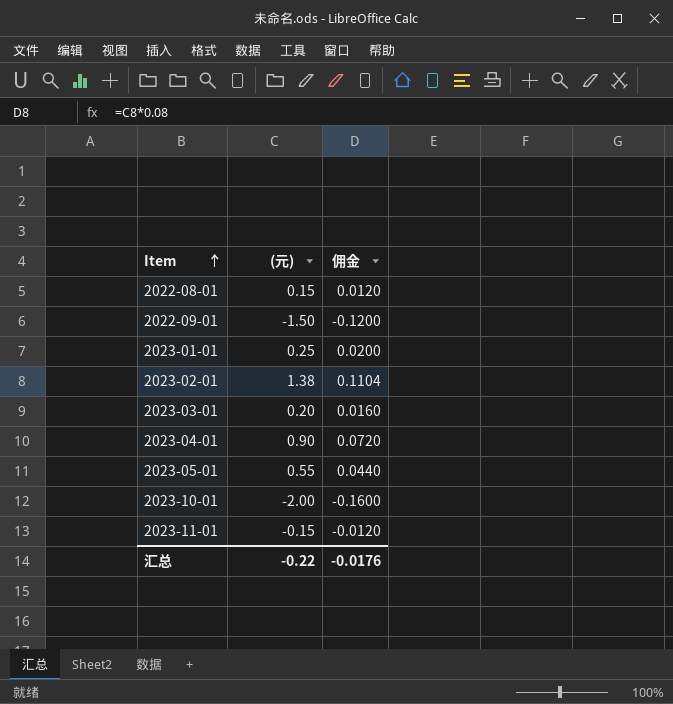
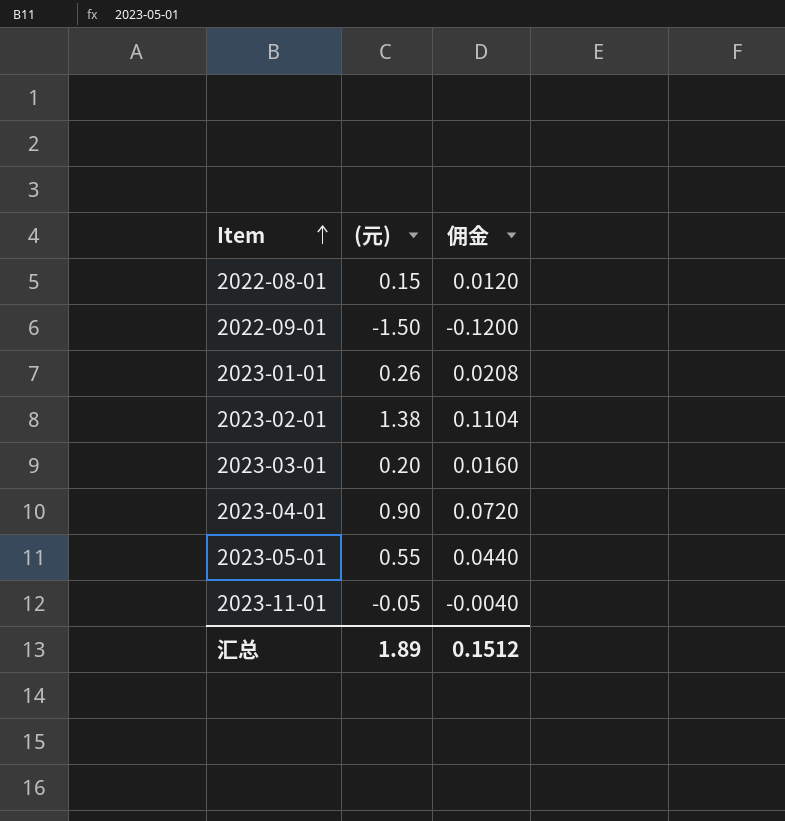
row 2023-10-01: -2.00 | -0.1600 -> none
2023-01-01 | (元): 0.25 -> 0.26
2023-01-01 | 佣金: 0.0200 -> 0.0208
2023-11-01 | (元): -0.15 -> -0.05
2023-11-01 | 佣金: -0.0120 -> -0.0040
汇总 | (元): -0.22 -> 1.89
汇总 | 佣金: -0.0176 -> 0.1512

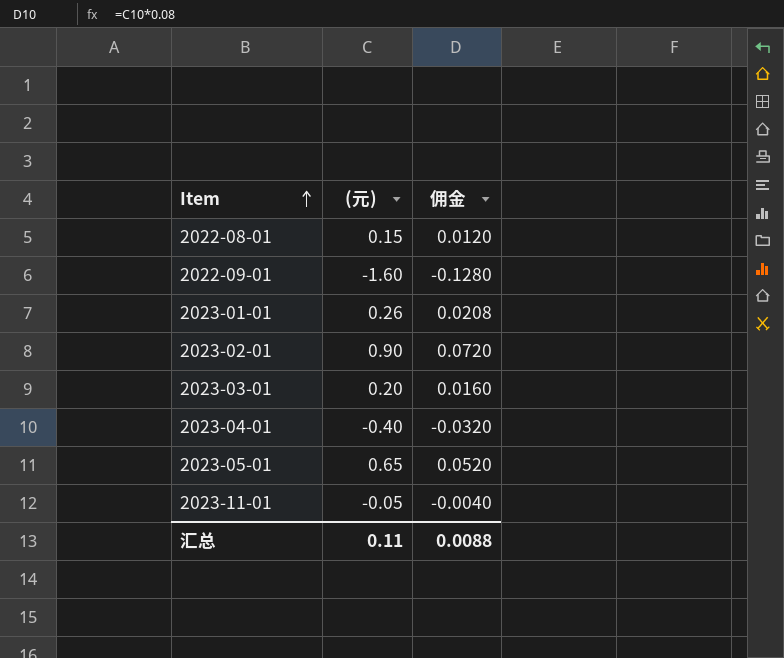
2022-09-01 | (元): -1.50 -> -1.60
2022-09-01 | 佣金: -0.1200 -> -0.1280
2023-02-01 | (元): 1.38 -> 0.90
2023-02-01 | 佣金: 0.1104 -> 0.0720
2023-04-01 | (元): 0.90 -> -0.40
2023-04-01 | 佣金: 0.0720 -> -0.0320
2023-05-01 | (元): 0.55 -> 0.65
2023-05-01 | 佣金: 0.0440 -> 0.0520
汇总 | (元): 1.89 -> 0.11
汇总 | 佣金: 0.1512 -> 0.0088

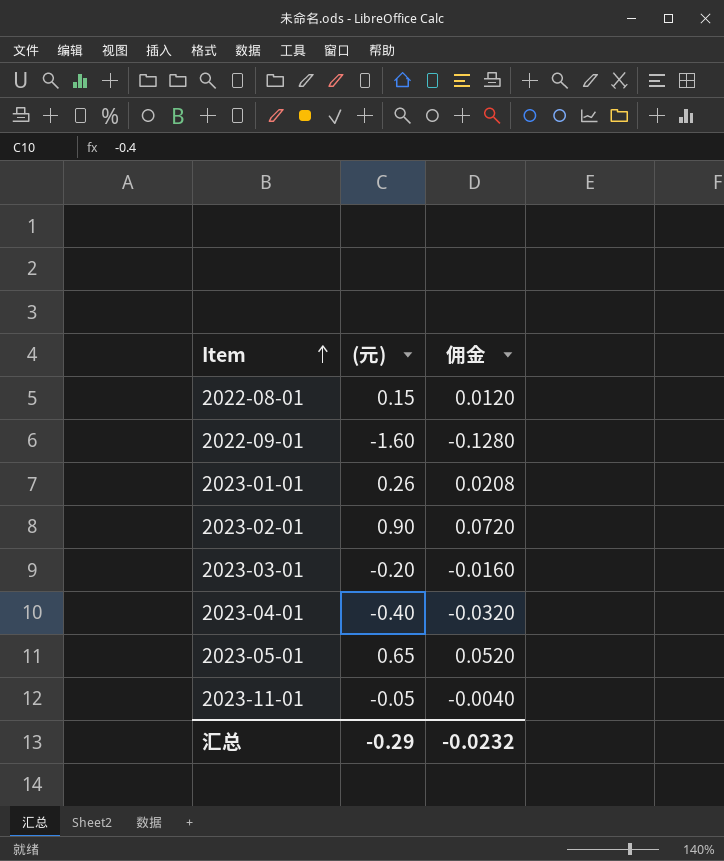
2023-03-01 | (元): 0.20 -> -0.20
2023-03-01 | 佣金: 0.0160 -> -0.0160
汇总 | (元): 0.11 -> -0.29
汇总 | 佣金: 0.0088 -> -0.0232

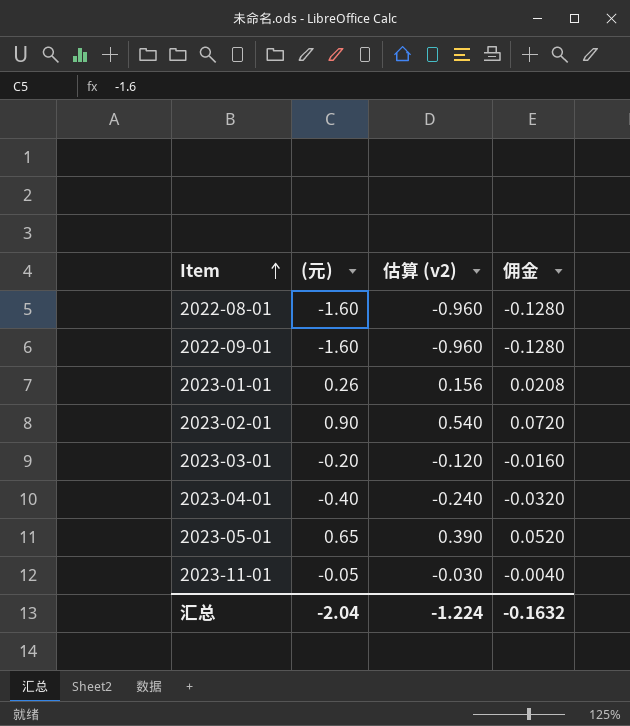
column 估算 (v2) | formula: none -> [(元)] * 0.6
2022-08-01 | (元): 0.15 -> -1.60
2022-08-01 | 佣金: 0.0120 -> -0.1280
汇总 | (元): -0.29 -> -2.04
汇总 | 佣金: -0.0232 -> -0.1632

